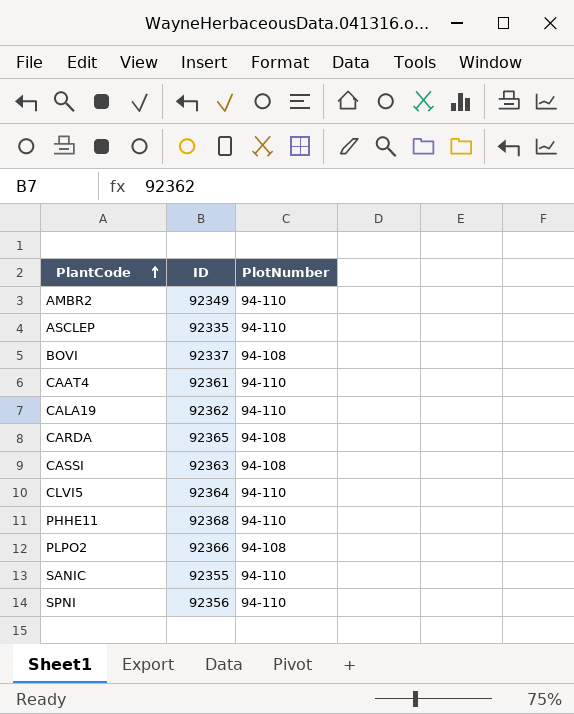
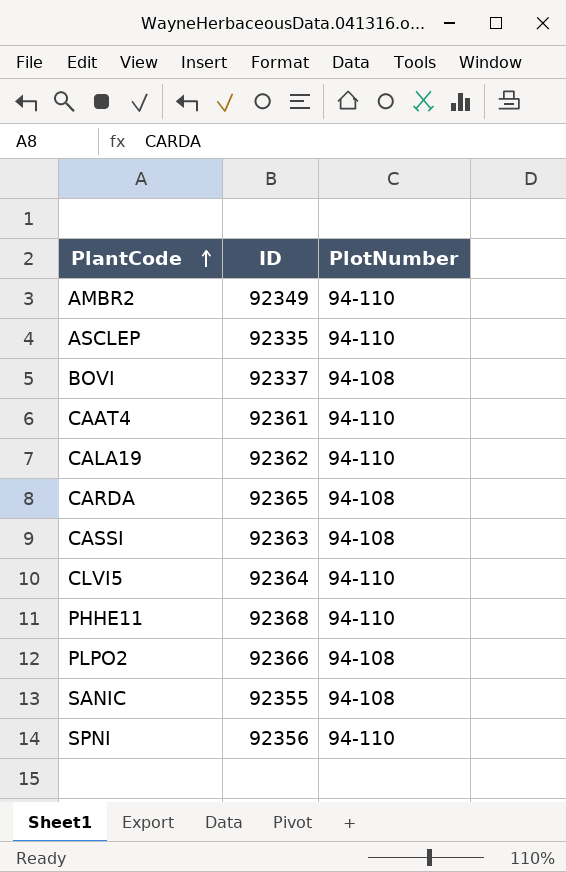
SANIC | PlotNumber: 94-110 -> 94-108

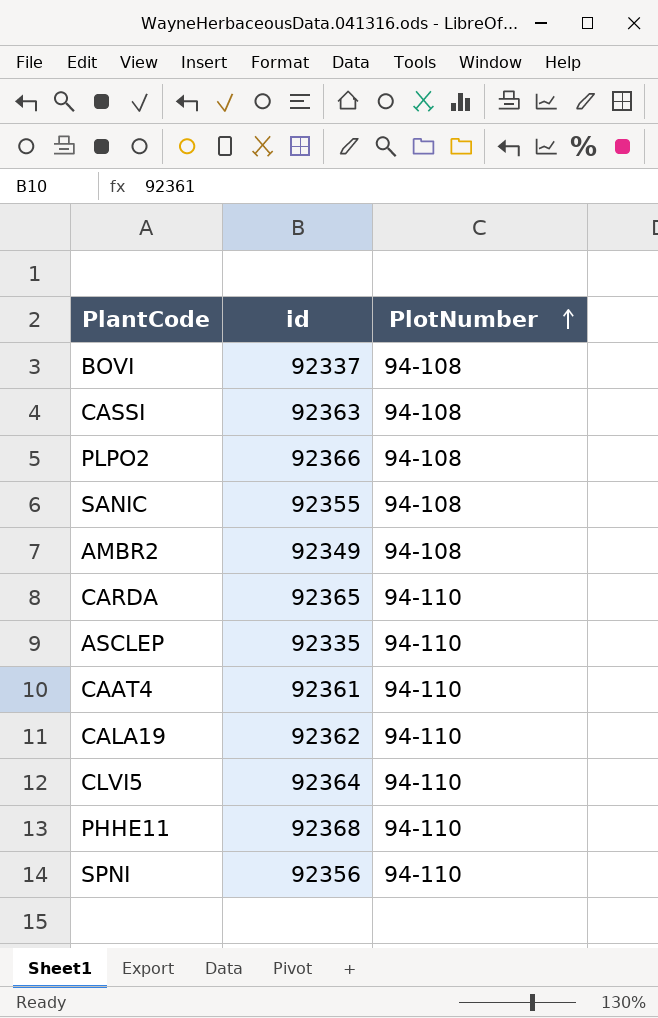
row order: PlantCode ascending -> PlotNumber ascending
column name: ID -> id
AMBR2 | PlotNumber: 94-110 -> 94-108
CARDA | PlotNumber: 94-108 -> 94-110

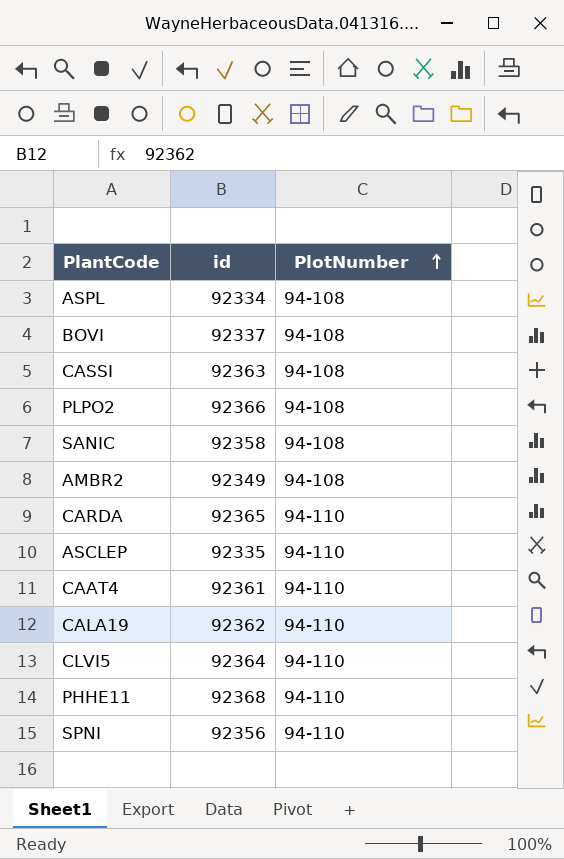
row ASPL: none -> 92334 | 94-108
SANIC | id: 92355 -> 92358

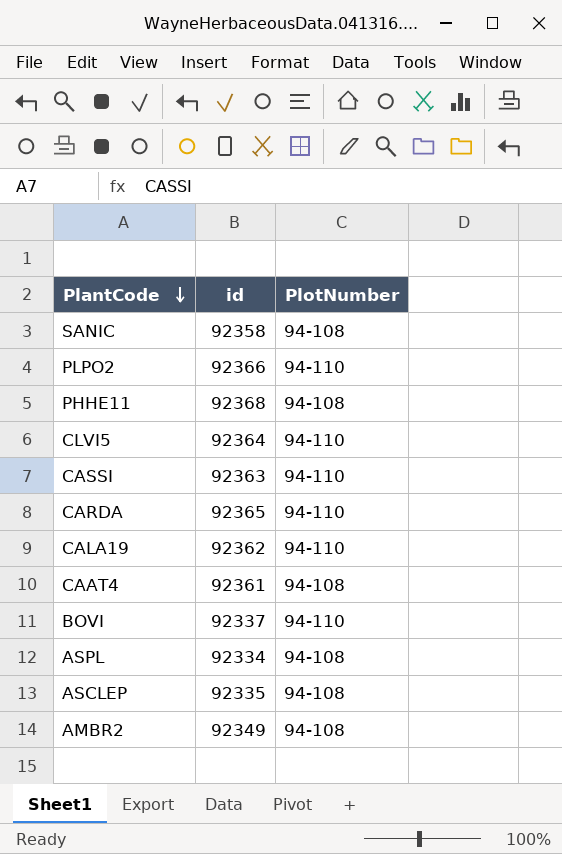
row order: PlotNumber ascending -> PlantCode descending
row SPNI: 92356 | 94-110 -> none
PLPO2 | PlotNumber: 94-108 -> 94-110
PHHE11 | PlotNumber: 94-110 -> 94-108
CASSI | PlotNumber: 94-108 -> 94-110
CAAT4 | PlotNumber: 94-110 -> 94-108
BOVI | PlotNumber: 94-108 -> 94-110
ASCLEP | PlotNumber: 94-110 -> 94-108

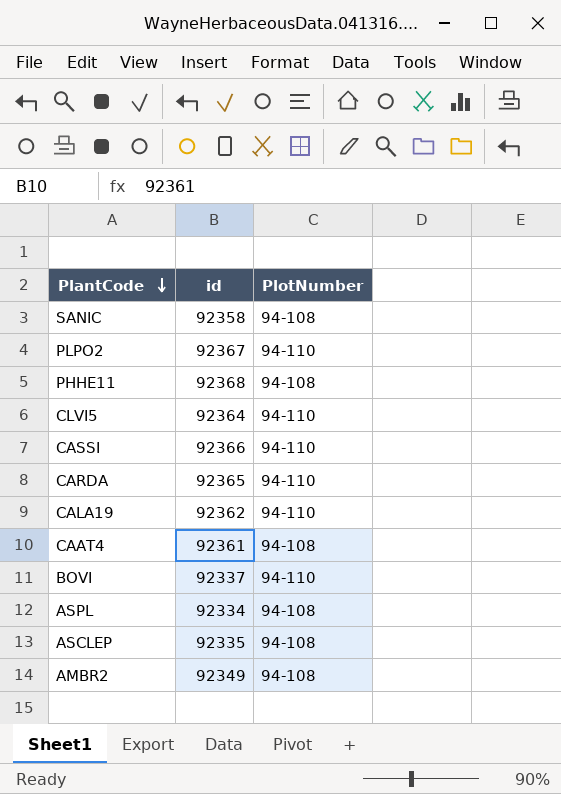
PLPO2 | id: 92366 -> 92367
CASSI | id: 92363 -> 92366

